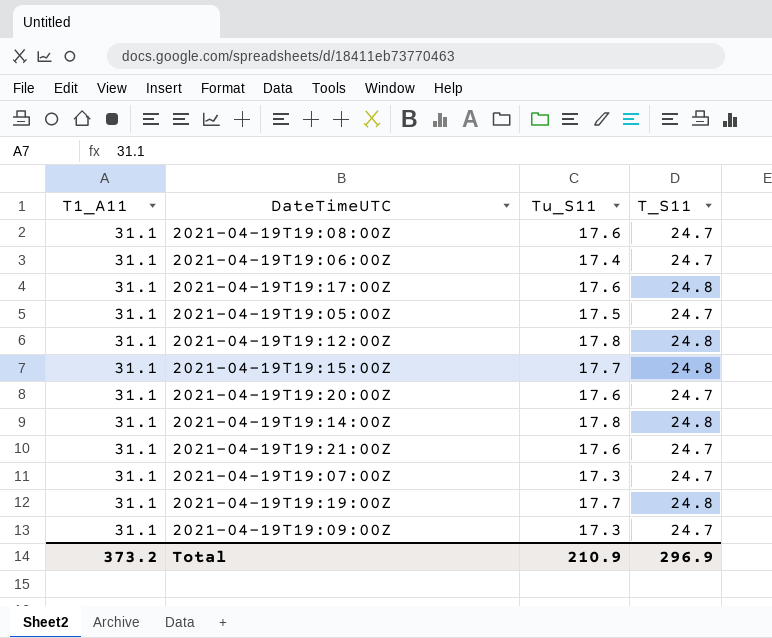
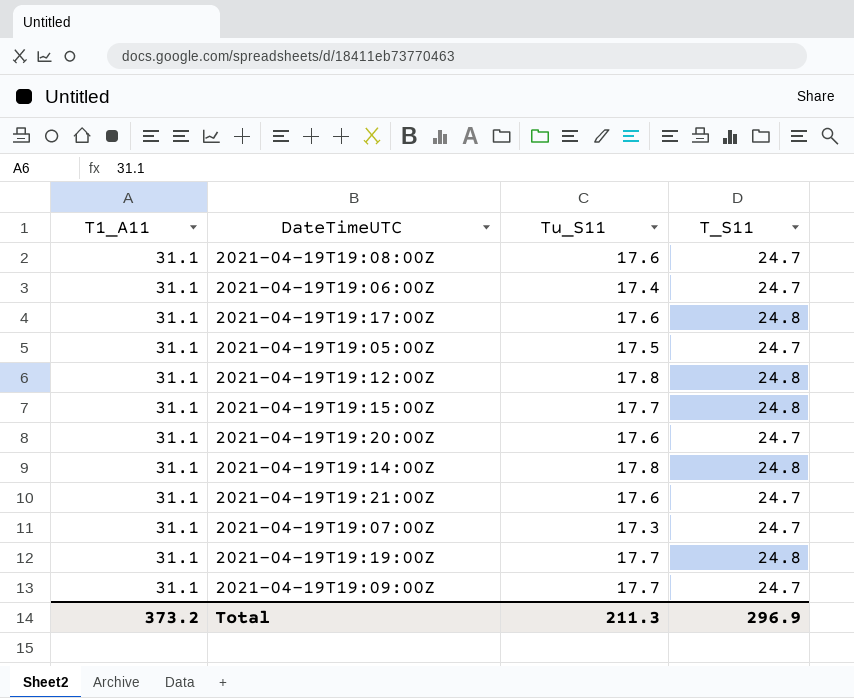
2021-04-19T19:09:00Z | Tu_S11: 17.3 -> 17.7
Total | Tu_S11: 210.9 -> 211.3

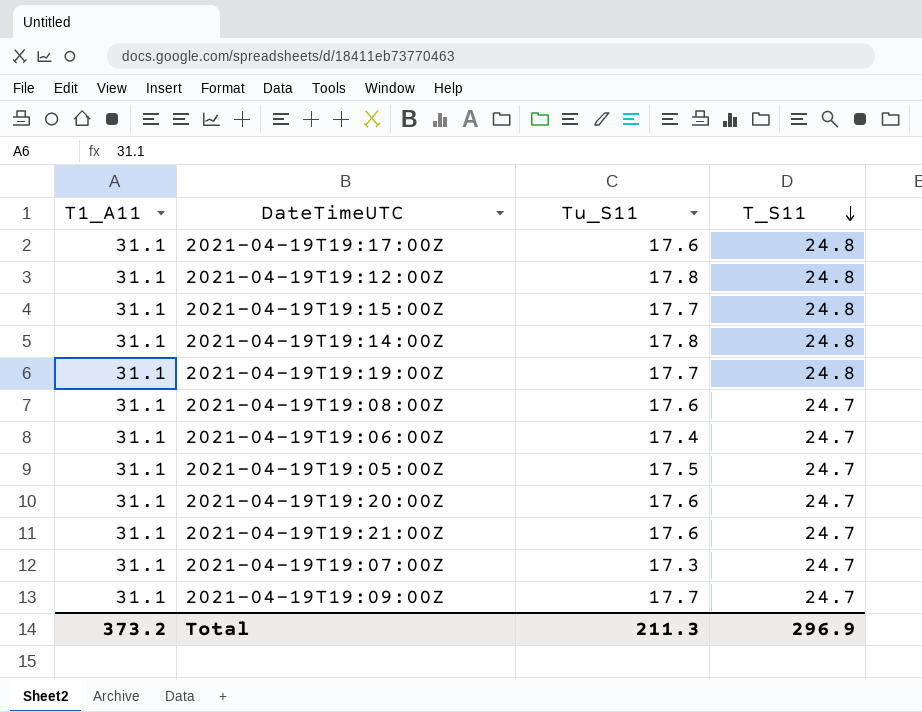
row order: none -> T_S11 descending

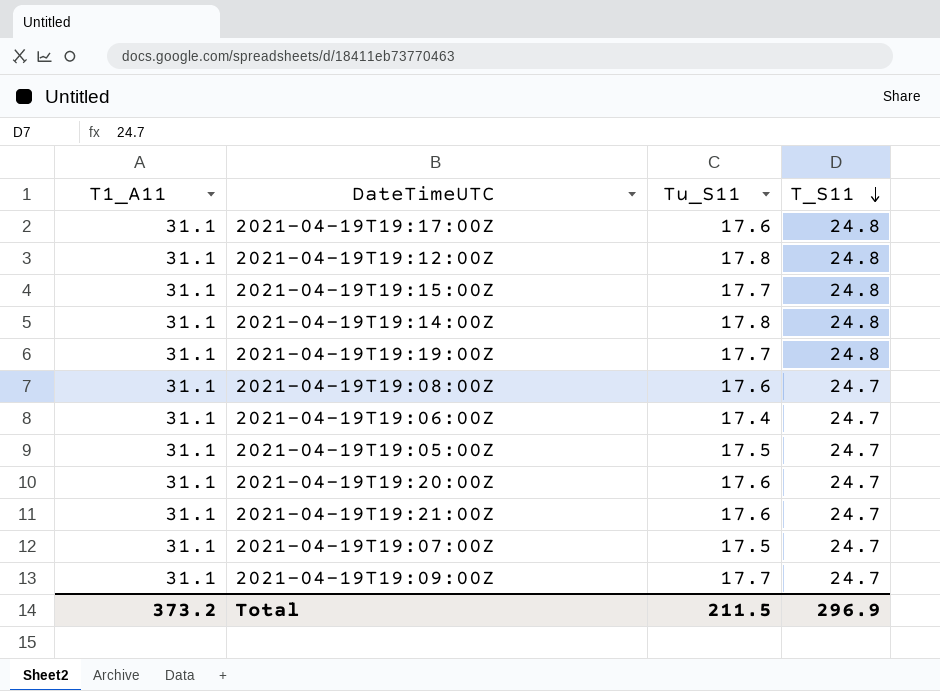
2021-04-19T19:07:00Z | Tu_S11: 17.3 -> 17.5
Total | Tu_S11: 211.3 -> 211.5

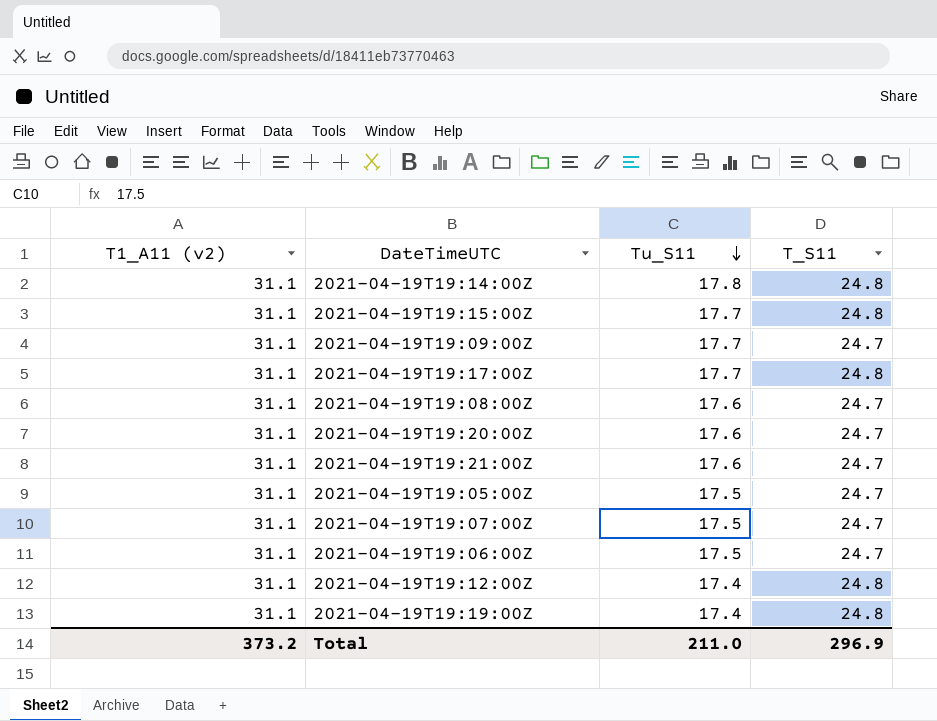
row order: T_S11 descending -> Tu_S11 descending
column name: T1_A11 -> T1_A11 (v2)
2021-04-19T19:17:00Z | Tu_S11: 17.6 -> 17.7
2021-04-19T19:06:00Z | Tu_S11: 17.4 -> 17.5
2021-04-19T19:12:00Z | Tu_S11: 17.8 -> 17.4
2021-04-19T19:19:00Z | Tu_S11: 17.7 -> 17.4
Total | Tu_S11: 211.5 -> 211.0

